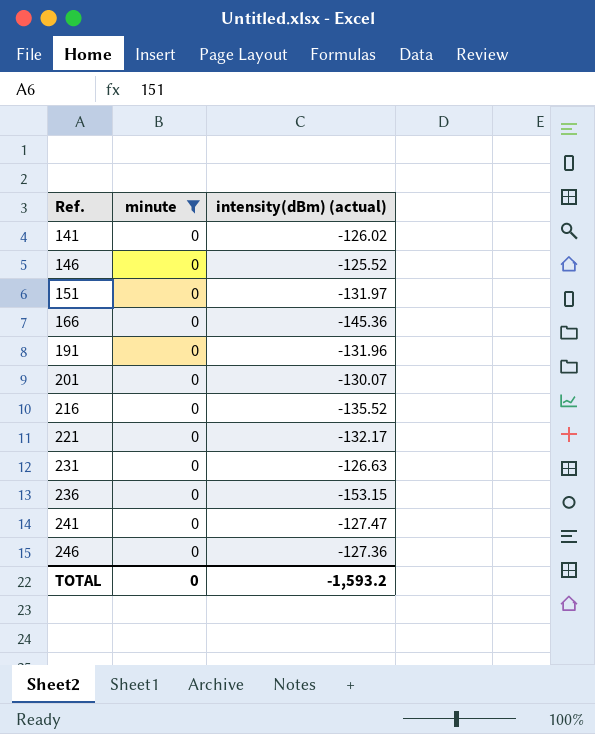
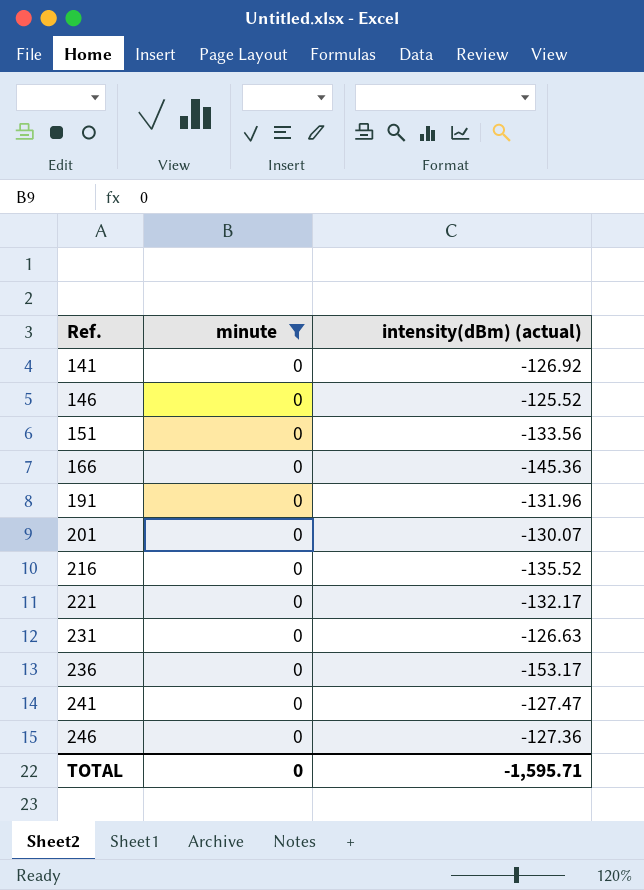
141 | intensity(dBm) (actual): -126.02 -> -126.92
151 | intensity(dBm) (actual): -131.97 -> -133.56
236 | intensity(dBm) (actual): -153.15 -> -153.17
TOTAL | intensity(dBm) (actual): -1,593.2 -> -1,595.71

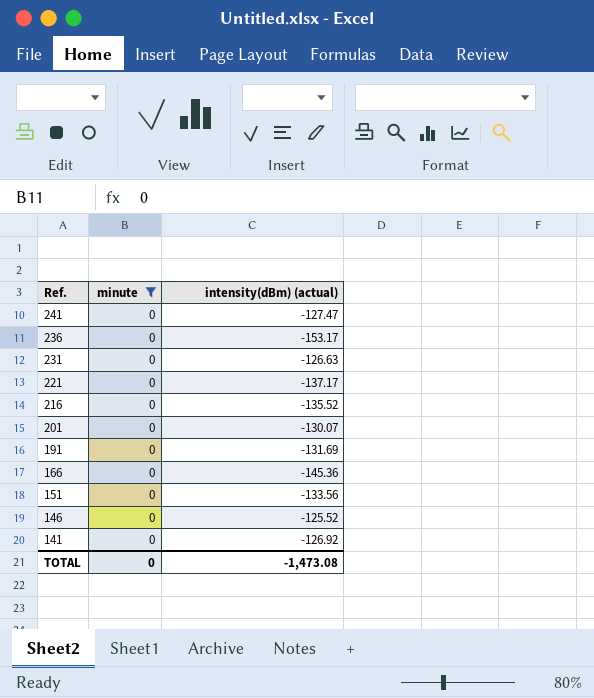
row order: Ref. ascending -> Ref. descending
row 246: 0 | -127.36 -> none
221 | intensity(dBm) (actual): -132.17 -> -137.17
191 | intensity(dBm) (actual): -131.96 -> -131.69
TOTAL | intensity(dBm) (actual): -1,595.71 -> -1,473.08

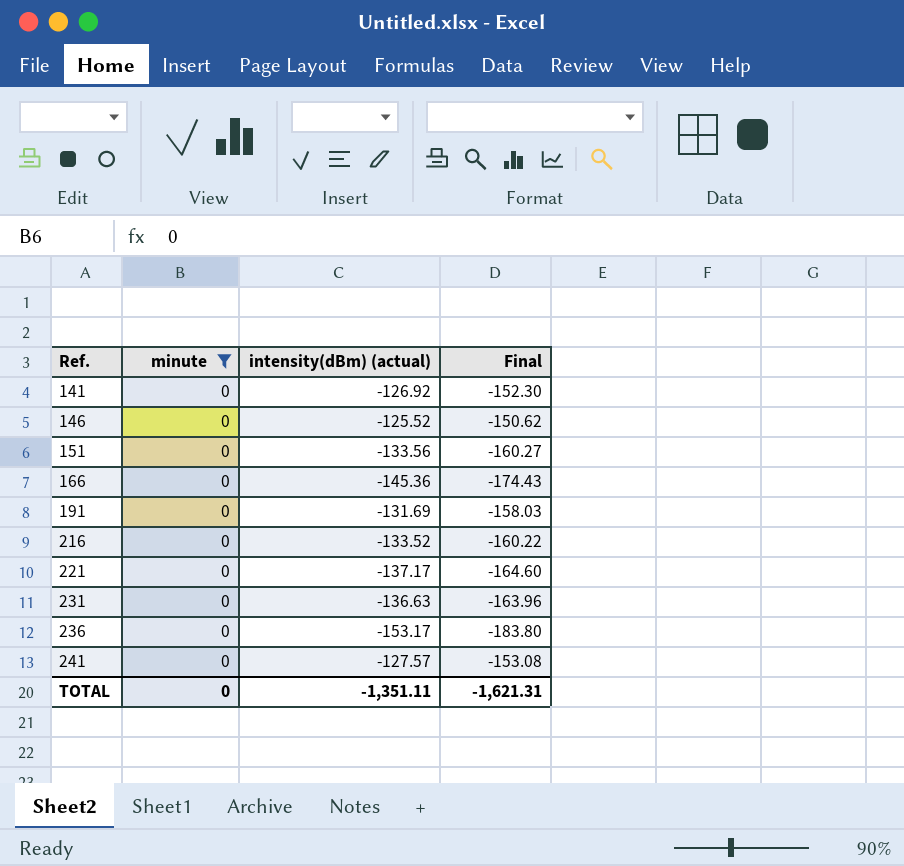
row order: Ref. descending -> Ref. ascending
column Final | formula: none -> [intensity(dBm) (actual)] * 1.2
row 201: 0 | -130.07 -> none
216 | intensity(dBm) (actual): -135.52 -> -133.52
231 | intensity(dBm) (actual): -126.63 -> -136.63
241 | intensity(dBm) (actual): -127.47 -> -127.57
TOTAL | intensity(dBm) (actual): -1,473.08 -> -1,351.11

